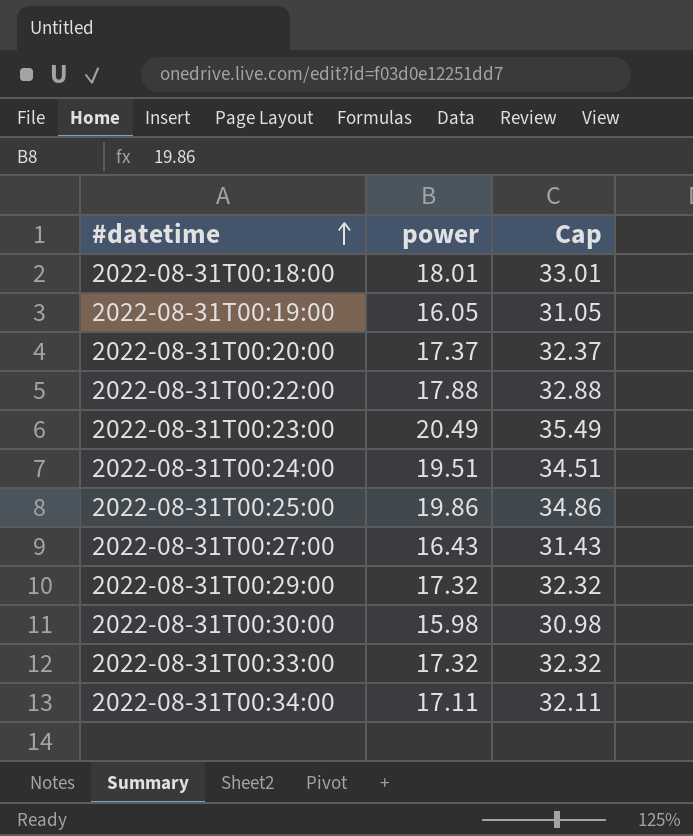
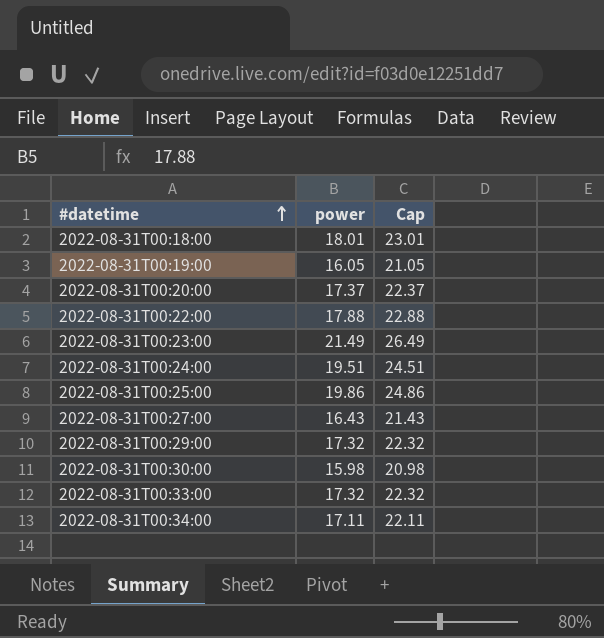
column Cap | formula: [power] + 15 -> [power] + 5
2022-08-31T00:23:00 | power: 20.49 -> 21.49

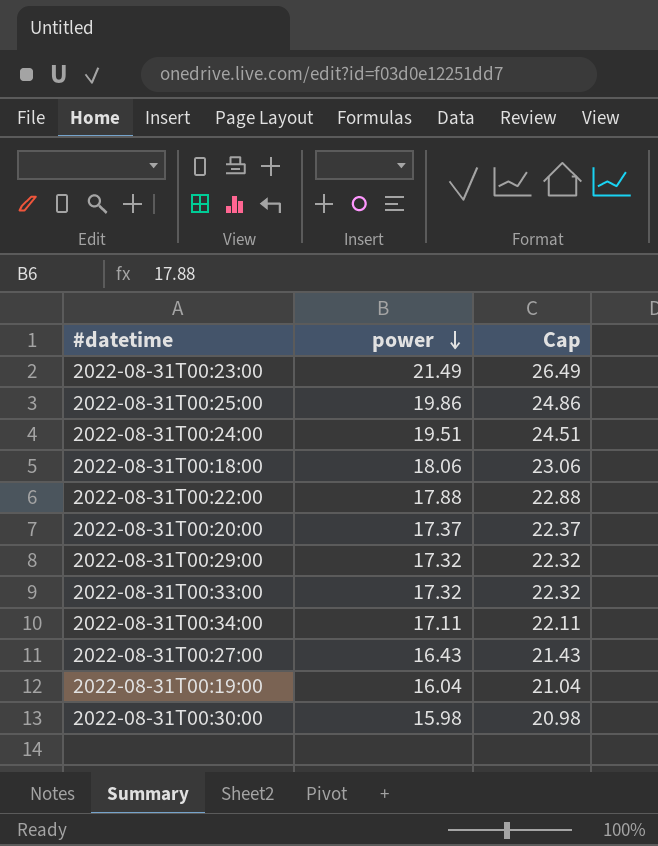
row order: #datetime ascending -> power descending
2022-08-31T00:18:00 | power: 18.01 -> 18.06
2022-08-31T00:18:00 | Cap: 23.01 -> 23.06
2022-08-31T00:19:00 | power: 16.05 -> 16.04
2022-08-31T00:19:00 | Cap: 21.05 -> 21.04

